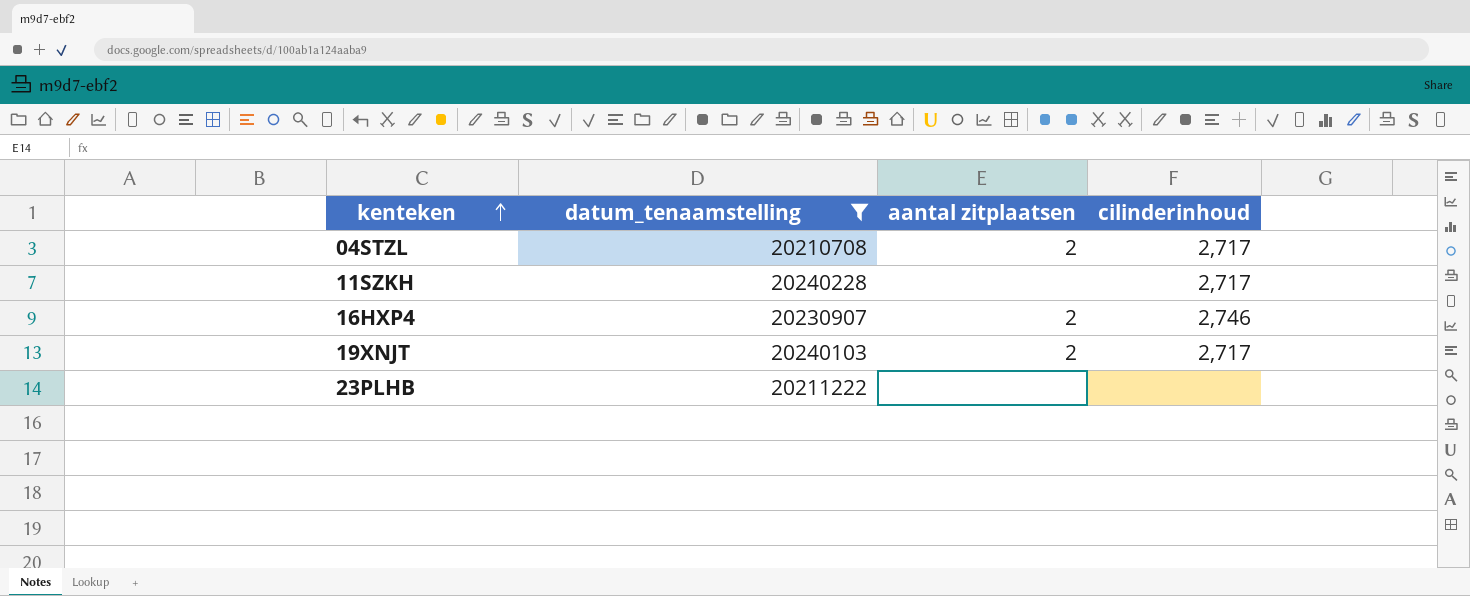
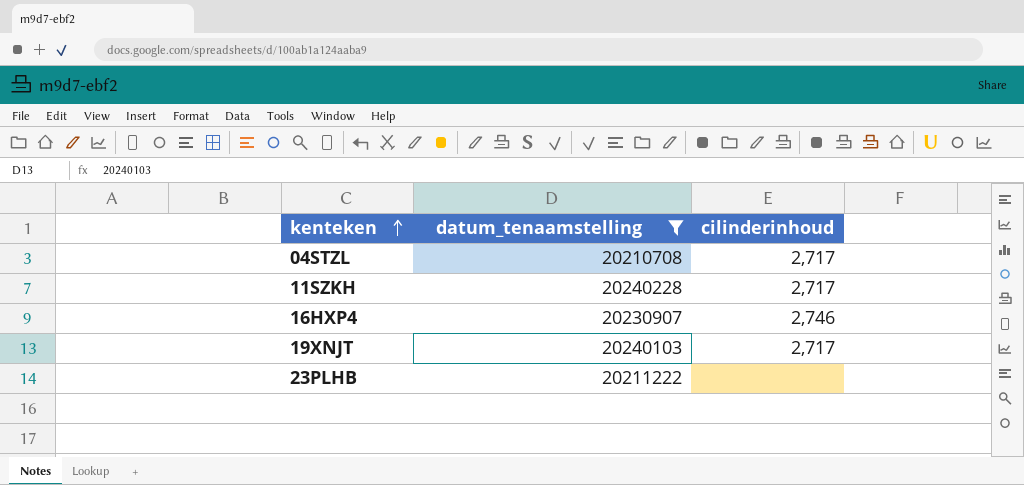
column aantal zitplaatsen | position: 3 -> none

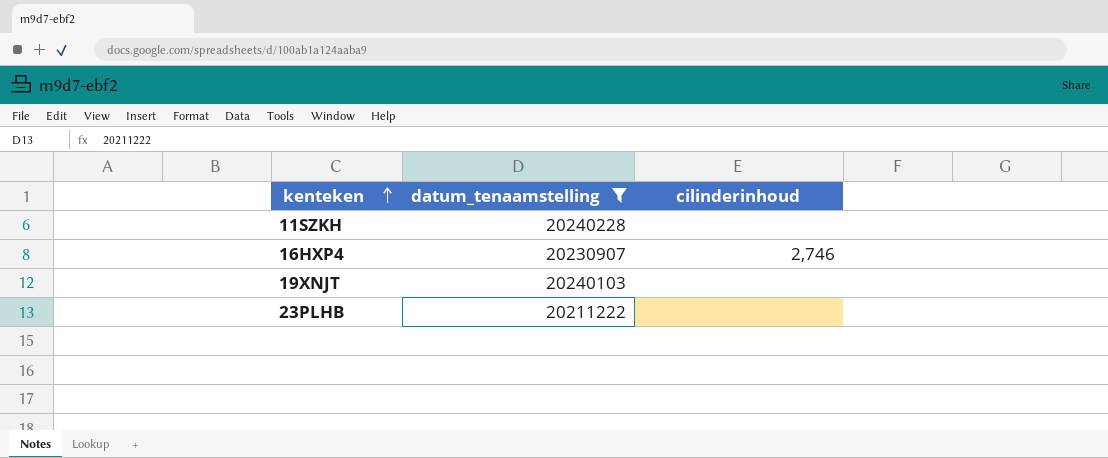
row 04STZL: 20210708 | 2,717 -> none
11SZKH | cilinderinhoud: 2,717 -> none
19XNJT | cilinderinhoud: 2,717 -> none

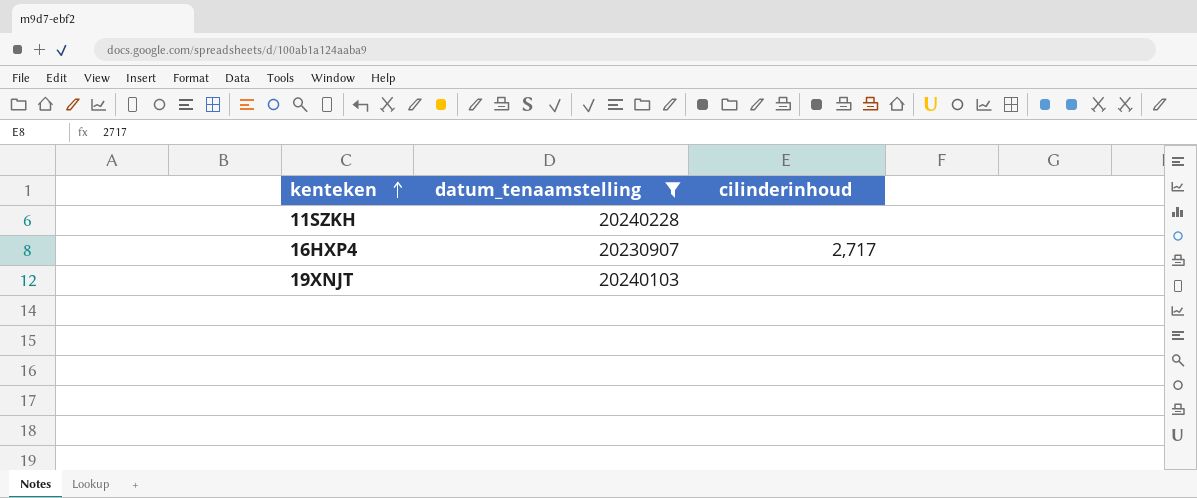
row 23PLHB: 20211222 | none -> none
16HXP4 | cilinderinhoud: 2,746 -> 2,717

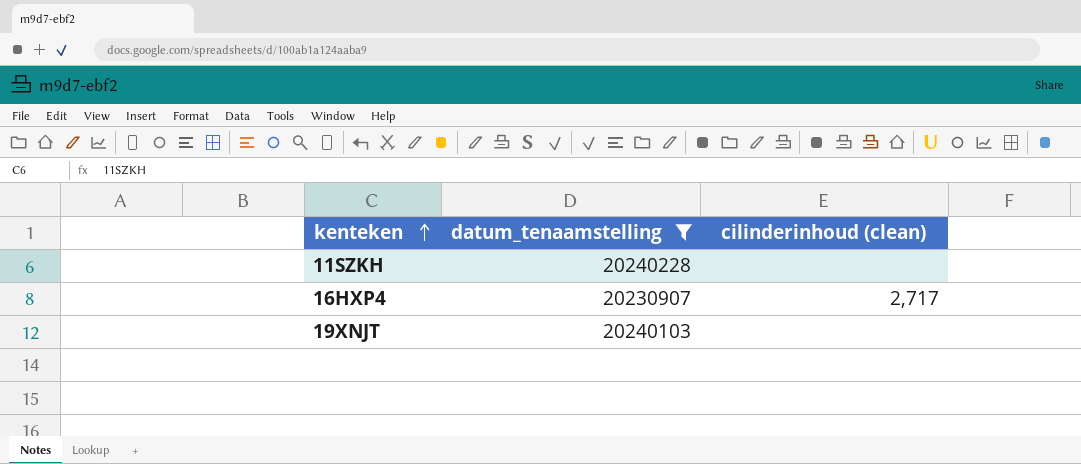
column name: cilinderinhoud -> cilinderinhoud (clean)

